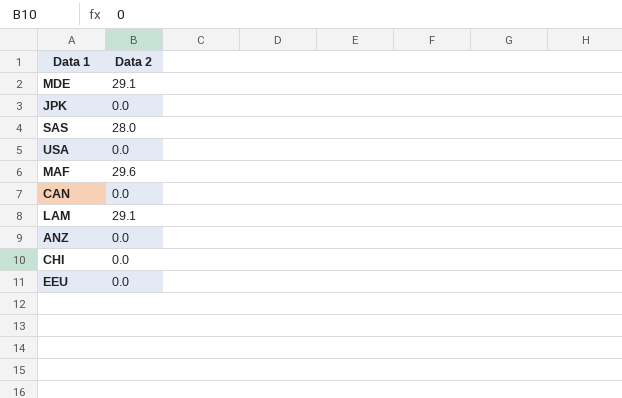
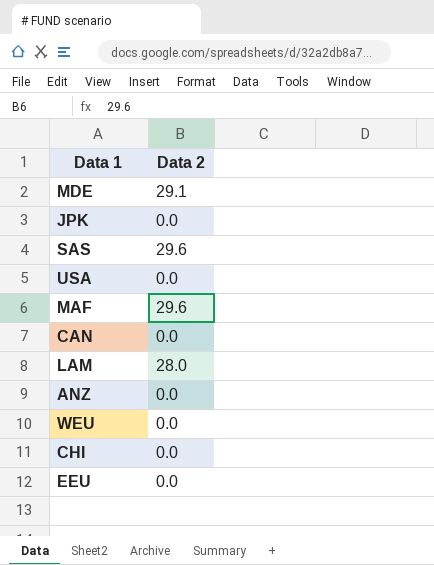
SAS | Data 2: 28.0 -> 29.6
LAM | Data 2: 29.1 -> 28.0
row WEU: none -> 0.0

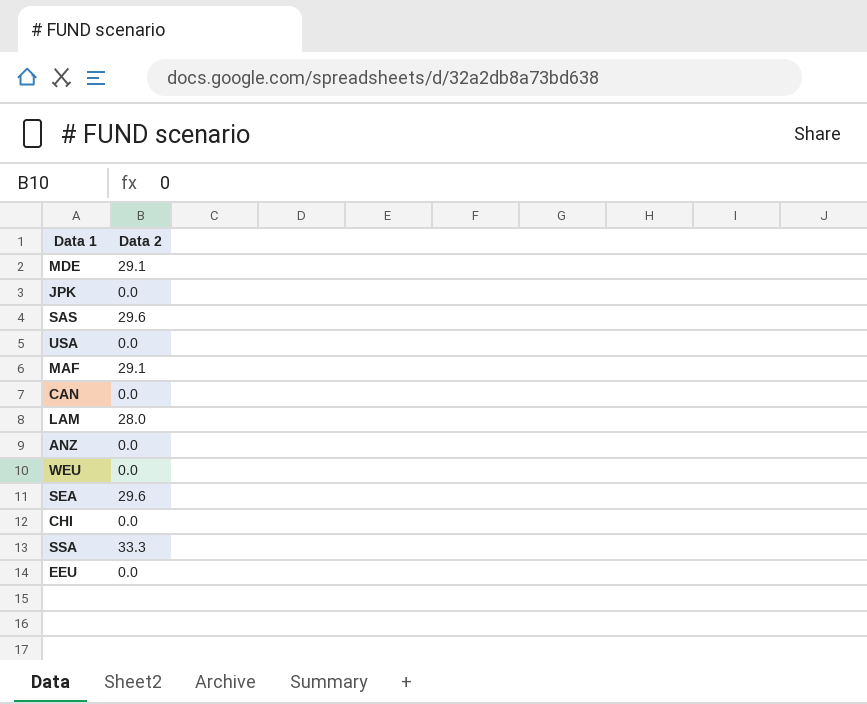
MAF | Data 2: 29.6 -> 29.1
row SEA: none -> 29.6
row SSA: none -> 33.3

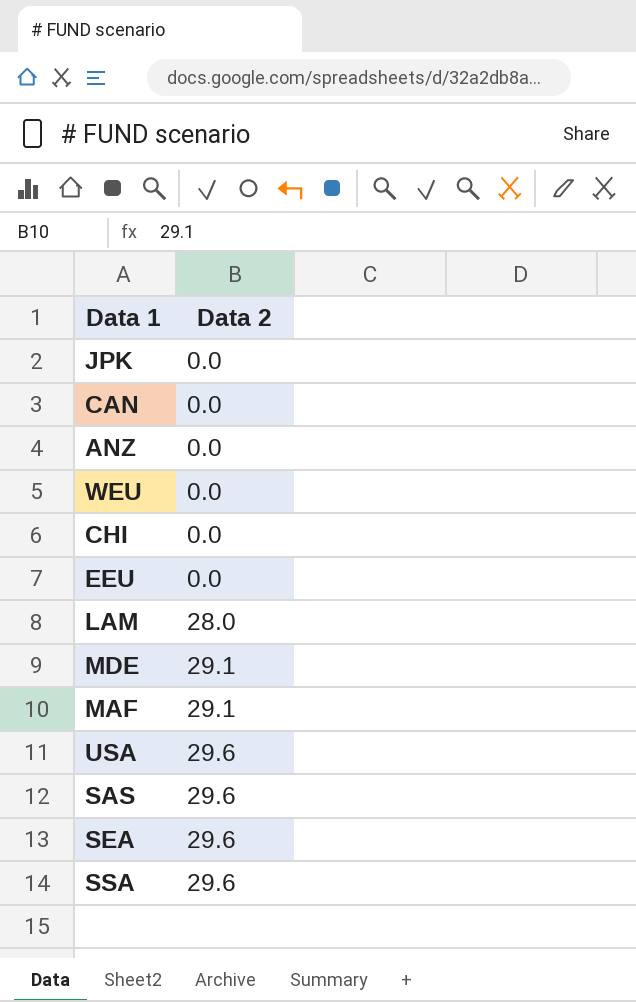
row order: none -> Data 2 ascending
USA | Data 2: 0.0 -> 29.6
SSA | Data 2: 33.3 -> 29.6

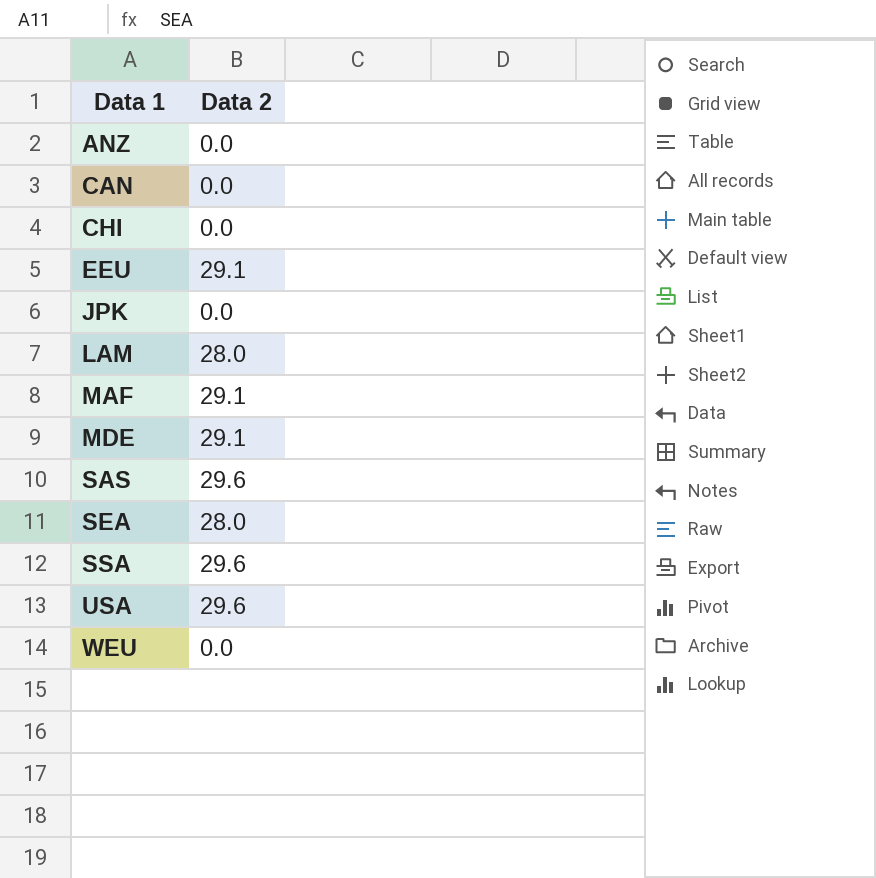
row order: Data 2 ascending -> Data 1 ascending
EEU | Data 2: 0.0 -> 29.1
SEA | Data 2: 29.6 -> 28.0

